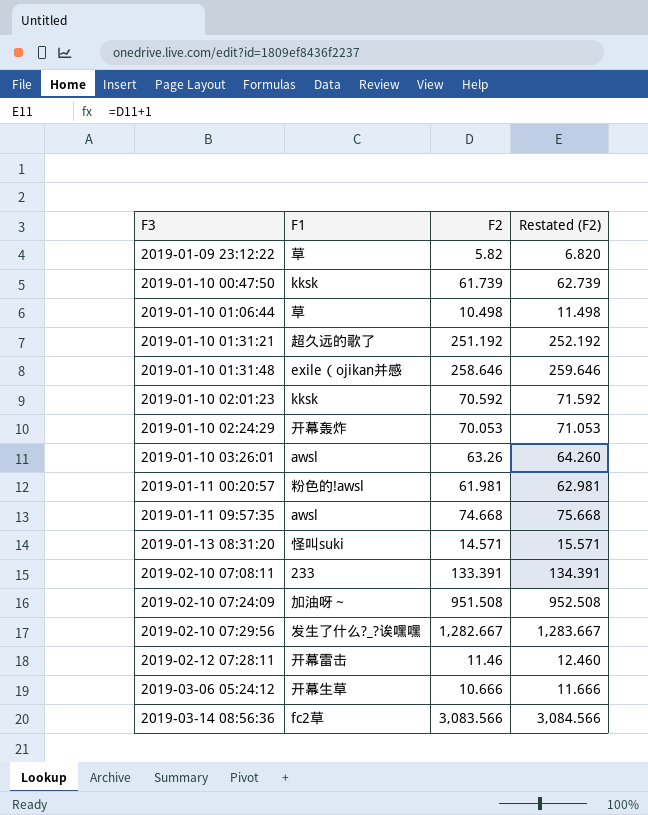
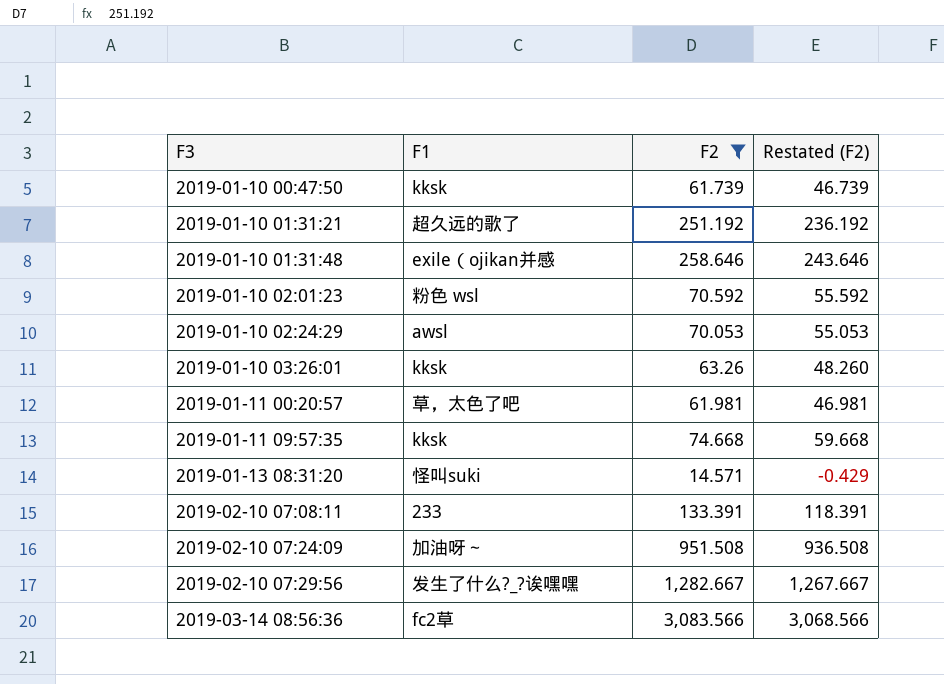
filter: none -> F2 >= 14.571
column Restated (F2) | formula: [F2] + 1 -> [F2] - 15
2019-01-10 02:01:23 | F1: kksk -> 粉色 wsl
2019-01-10 02:24:29 | F1: 开幕轰炸 -> awsl
2019-01-10 03:26:01 | F1: awsl -> kksk
2019-01-11 00:20:57 | F1: 粉色的!awsl -> 草，太色了吧
2019-01-11 09:57:35 | F1: awsl -> kksk

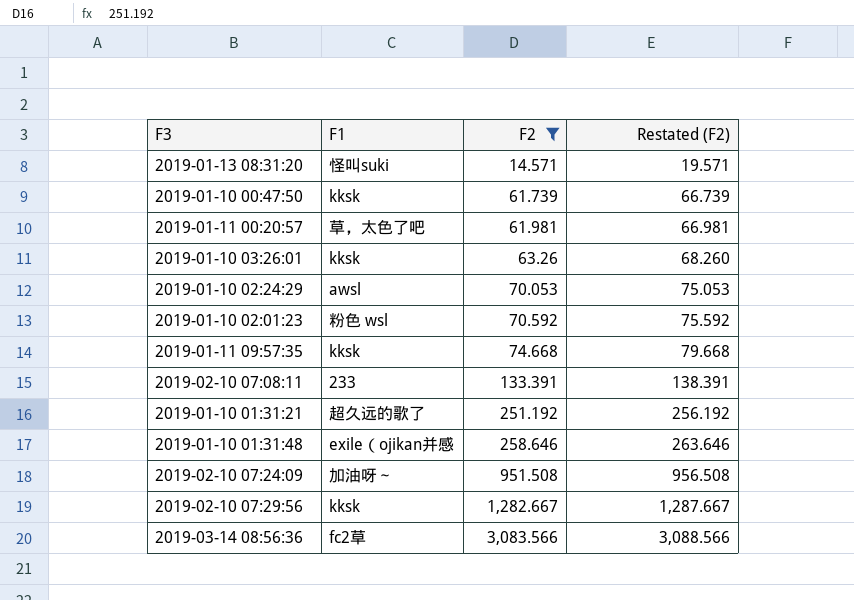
row order: F3 ascending -> F2 ascending
column Restated (F2) | formula: [F2] - 15 -> [F2] + 5
2019-02-10 07:29:56 | F1: 发生了什么?_?诶嘿嘿 -> kksk

